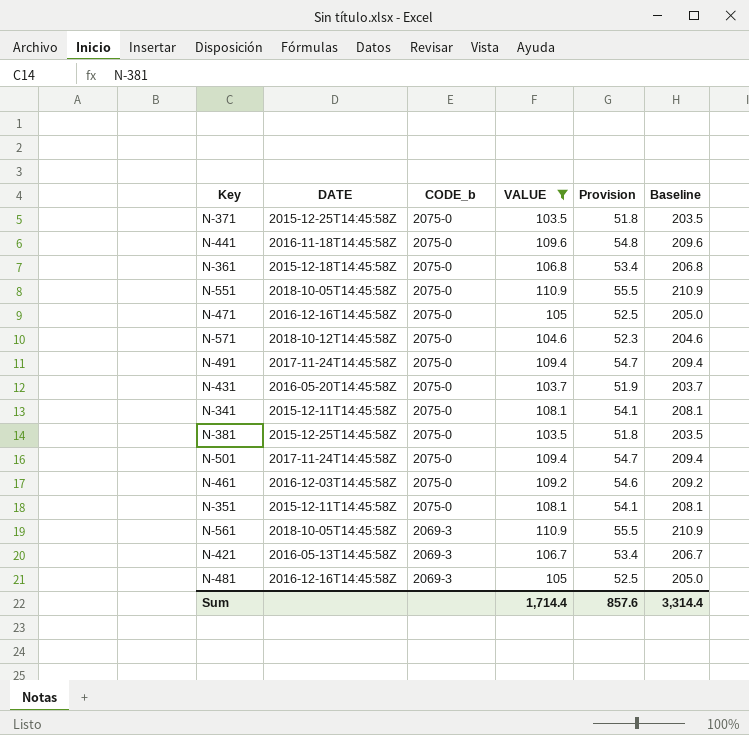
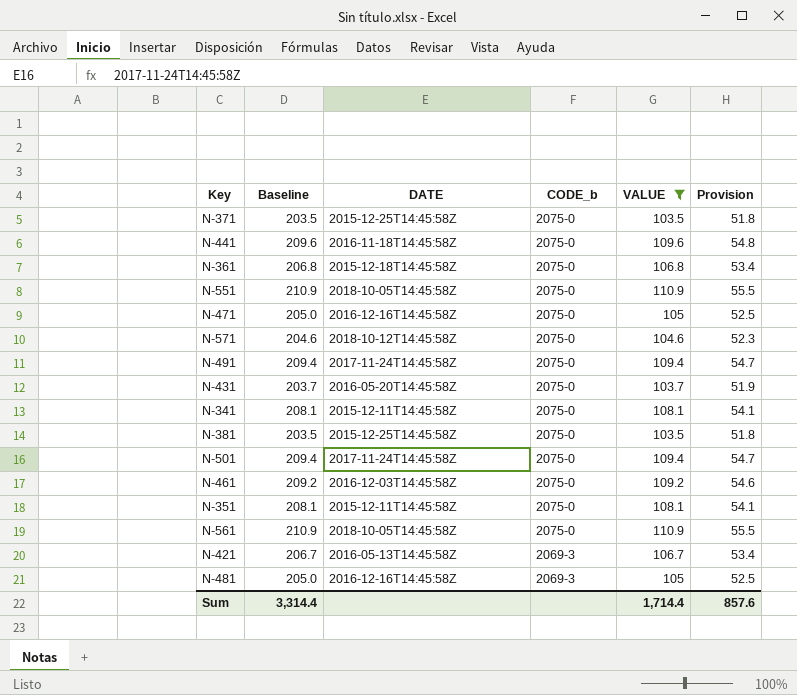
column Baseline | position: 6 -> 2
N-561 | CODE_b: 2069-3 -> 2075-0

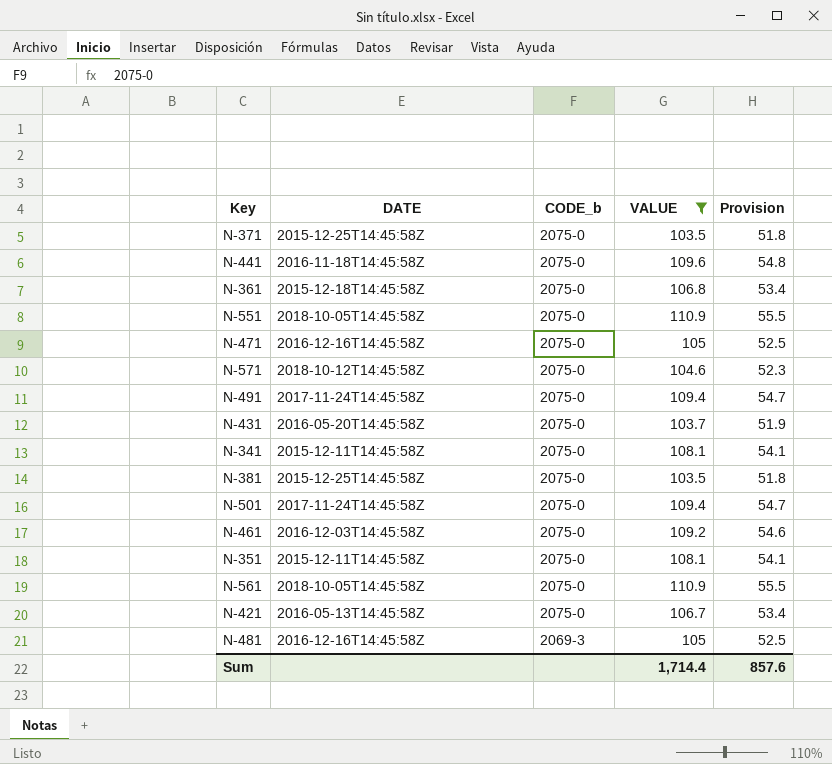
column Baseline | formula: [VALUE] + 100 -> none
N-421 | CODE_b: 2069-3 -> 2075-0

